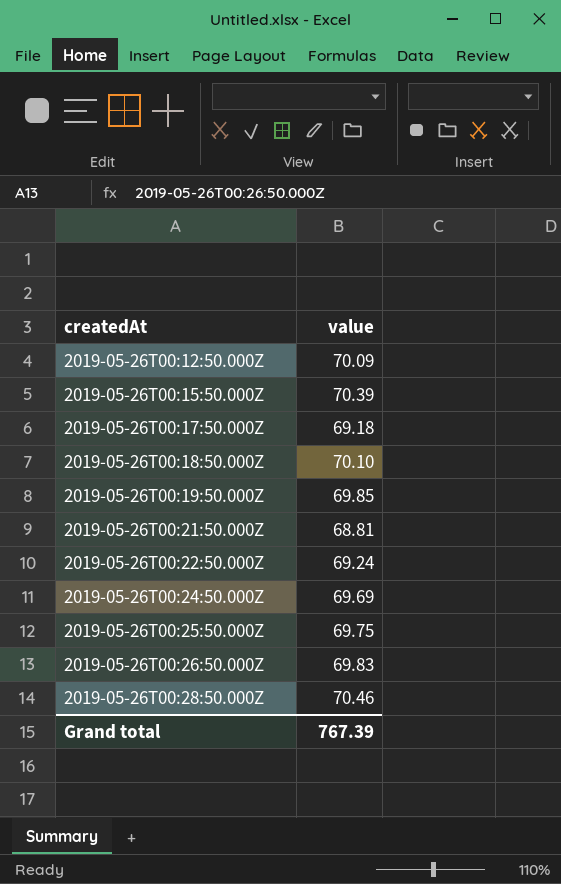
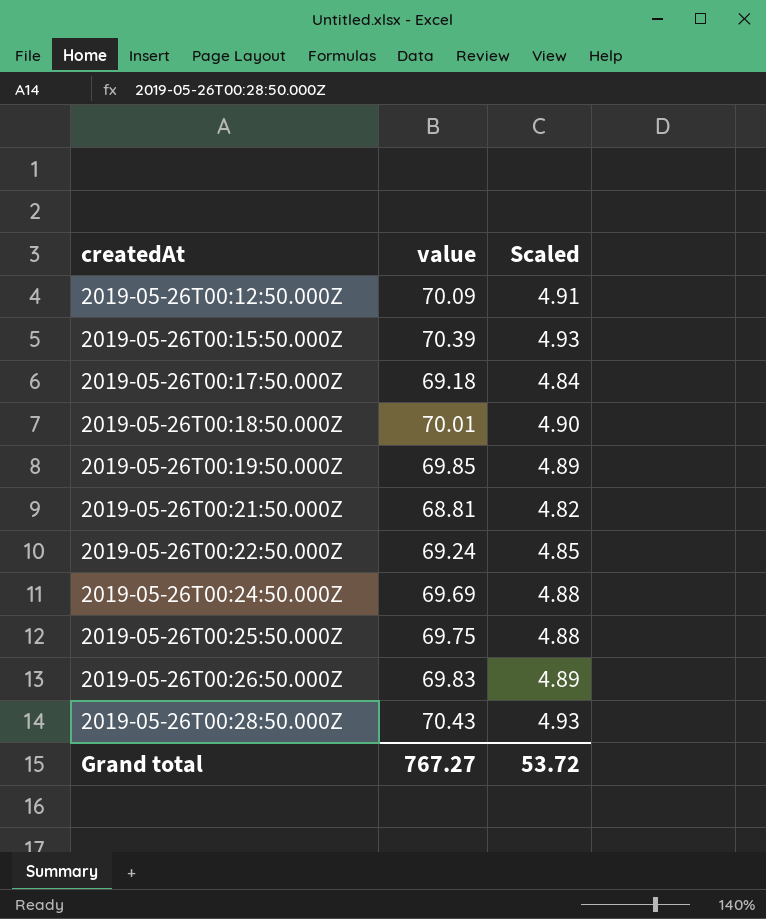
column Scaled | formula: none -> [value] * 0.07
2019-05-26T00:18:50.000Z | value: 70.10 -> 70.01
2019-05-26T00:28:50.000Z | value: 70.46 -> 70.43
Grand total | value: 767.39 -> 767.27

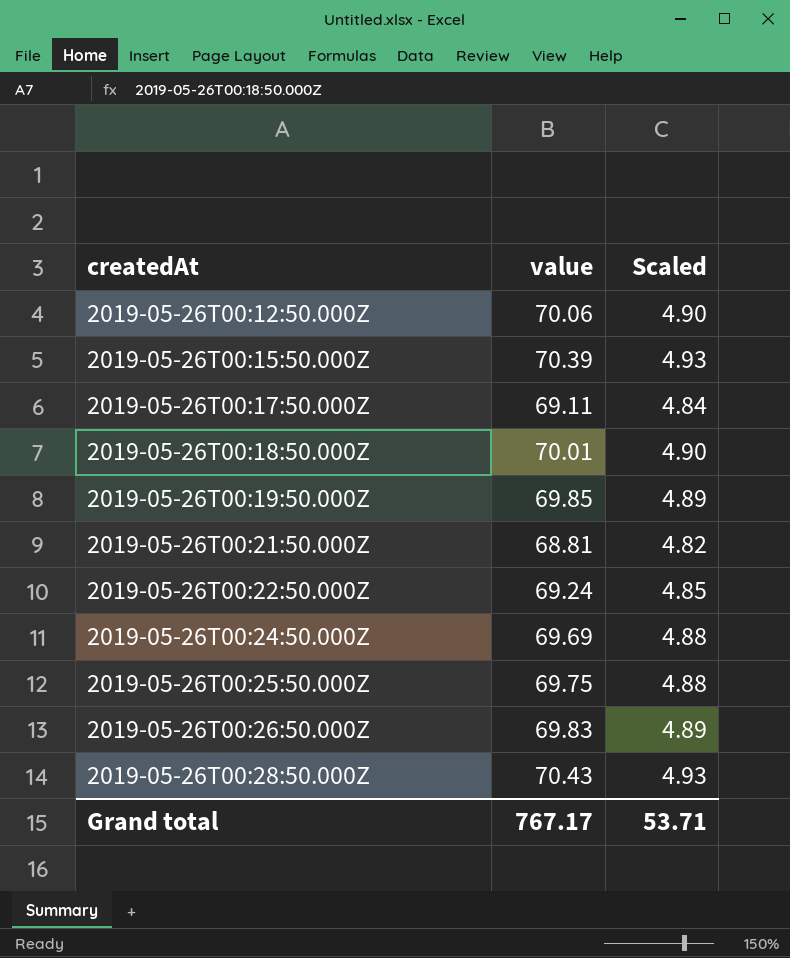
2019-05-26T00:12:50.000Z | value: 70.09 -> 70.06
2019-05-26T00:12:50.000Z | Scaled: 4.91 -> 4.90
2019-05-26T00:17:50.000Z | value: 69.18 -> 69.11
Grand total | value: 767.27 -> 767.17
Grand total | Scaled: 53.72 -> 53.71

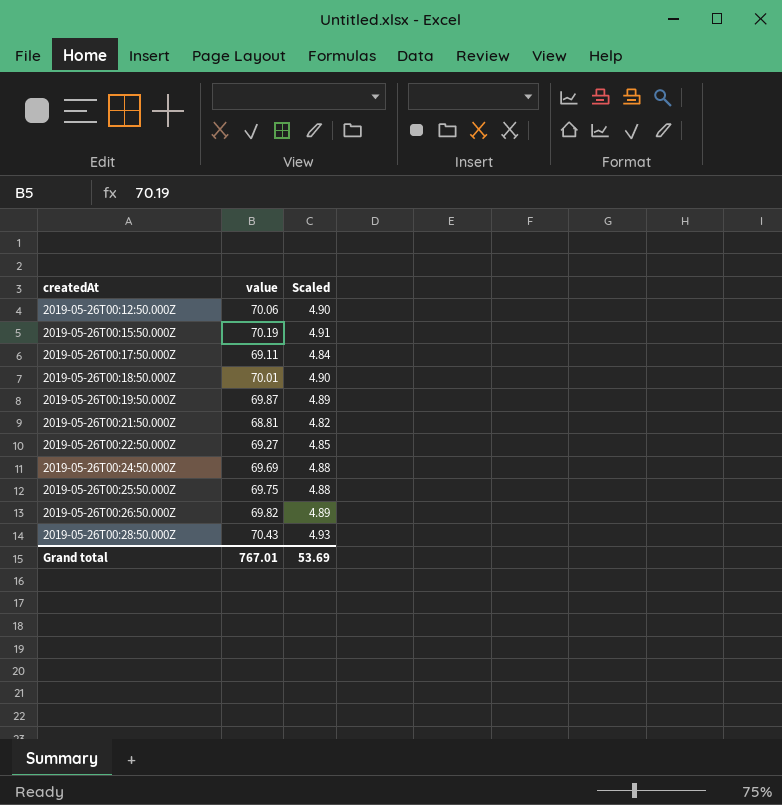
2019-05-26T00:15:50.000Z | value: 70.39 -> 70.19
2019-05-26T00:15:50.000Z | Scaled: 4.93 -> 4.91
2019-05-26T00:19:50.000Z | value: 69.85 -> 69.87
2019-05-26T00:22:50.000Z | value: 69.24 -> 69.27
2019-05-26T00:26:50.000Z | value: 69.83 -> 69.82
Grand total | value: 767.17 -> 767.01
Grand total | Scaled: 53.71 -> 53.69

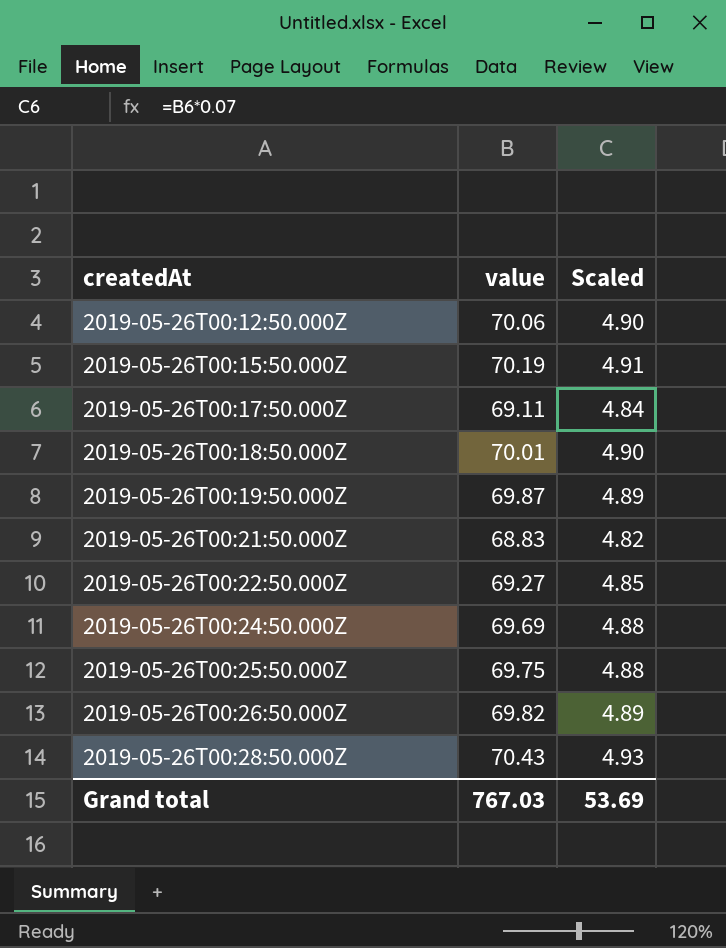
2019-05-26T00:21:50.000Z | value: 68.81 -> 68.83
Grand total | value: 767.01 -> 767.03

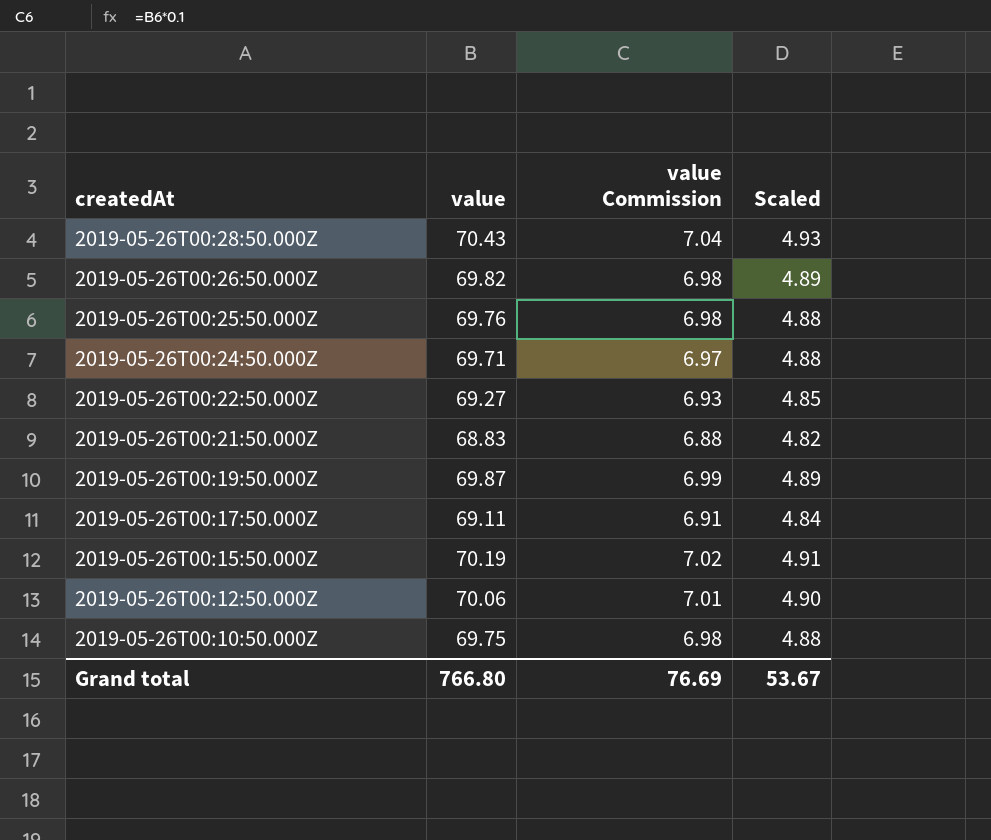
row order: createdAt ascending -> createdAt descending
column value Commission | formula: none -> [value] * 0.1
row 2019-05-26T00:18:50.000Z: 70.01 | 4.90 -> none
2019-05-26T00:25:50.000Z | value: 69.75 -> 69.76
2019-05-26T00:24:50.000Z | value: 69.69 -> 69.71
row 2019-05-26T00:10:50.000Z: none -> 69.75 | 6.98 | 4.88
Grand total | value: 767.03 -> 766.80
Grand total | Scaled: 53.69 -> 53.67

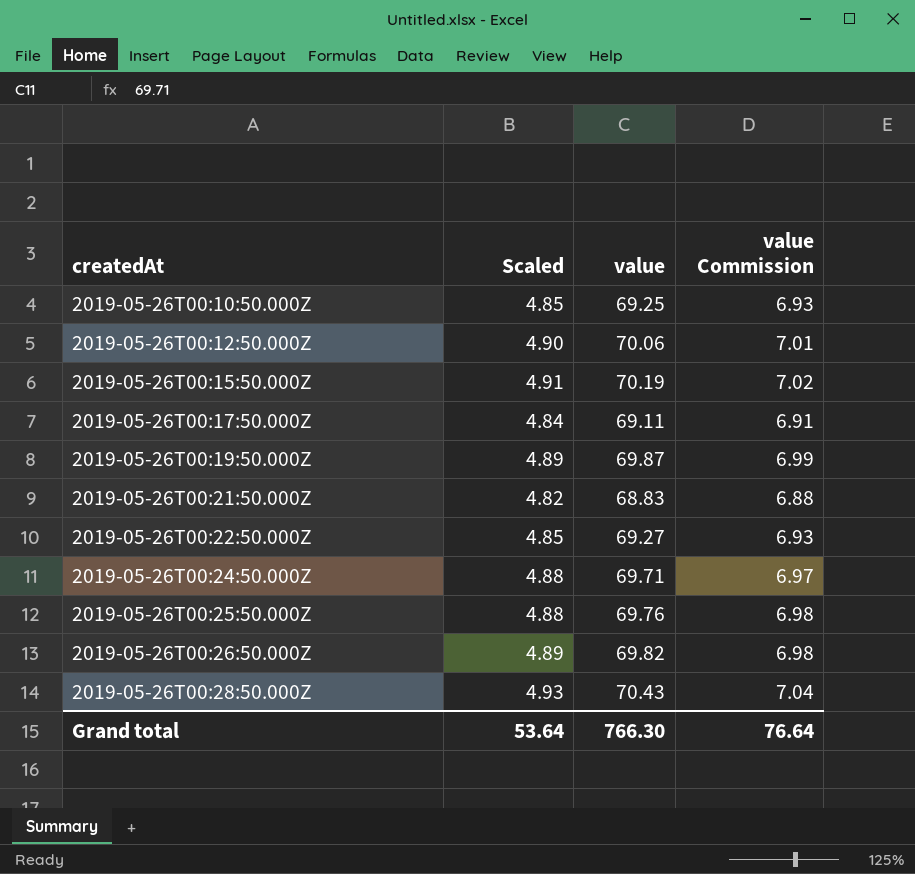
row order: createdAt descending -> createdAt ascending
column Scaled | position: 4 -> 2
2019-05-26T00:10:50.000Z | Scaled: 4.88 -> 4.85
2019-05-26T00:10:50.000Z | value: 69.75 -> 69.25
2019-05-26T00:10:50.000Z | value Commission: 6.98 -> 6.93
Grand total | Scaled: 53.67 -> 53.64
Grand total | value: 766.80 -> 766.30
Grand total | value Commission: 76.69 -> 76.64

